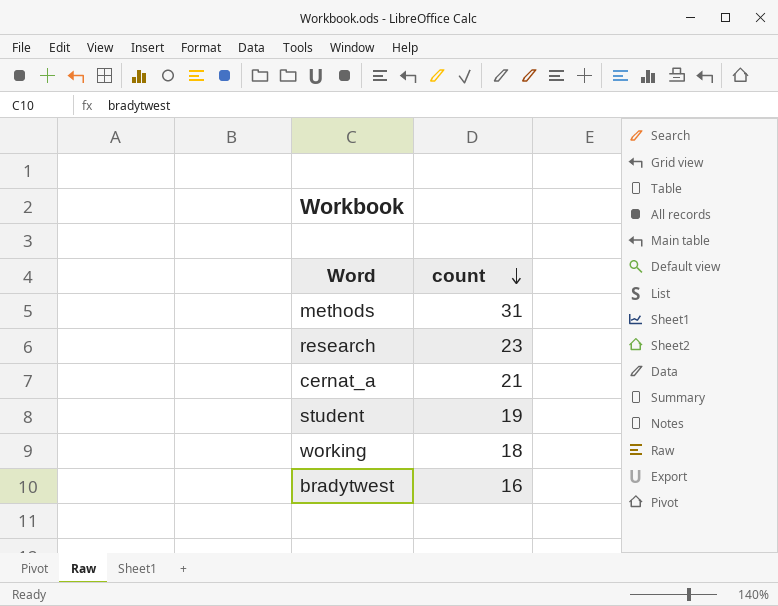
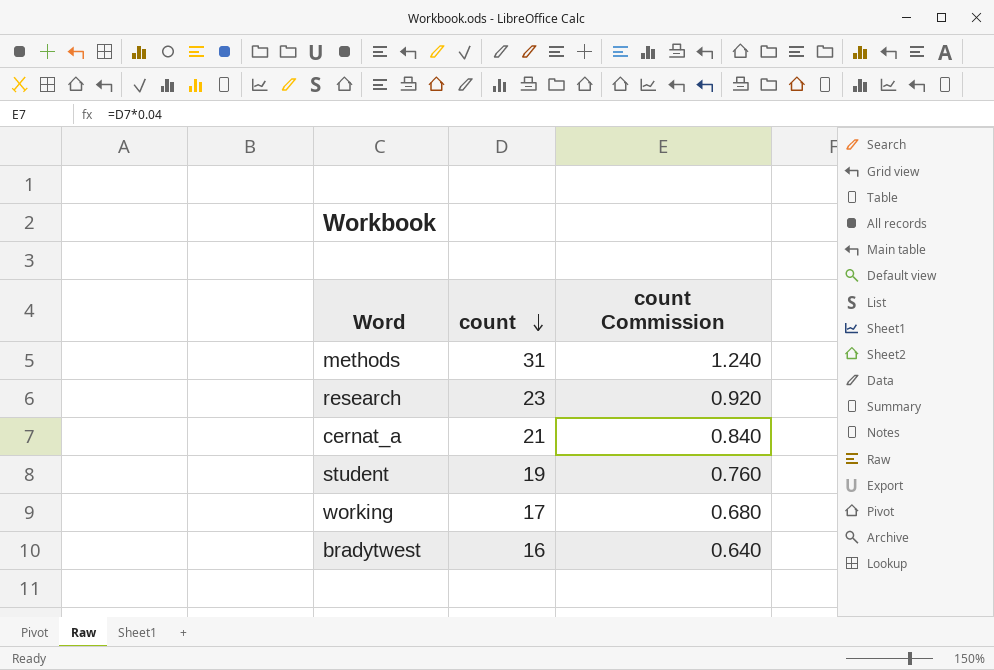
column count Commission | formula: none -> [count] * 0.04
working | count: 18 -> 17

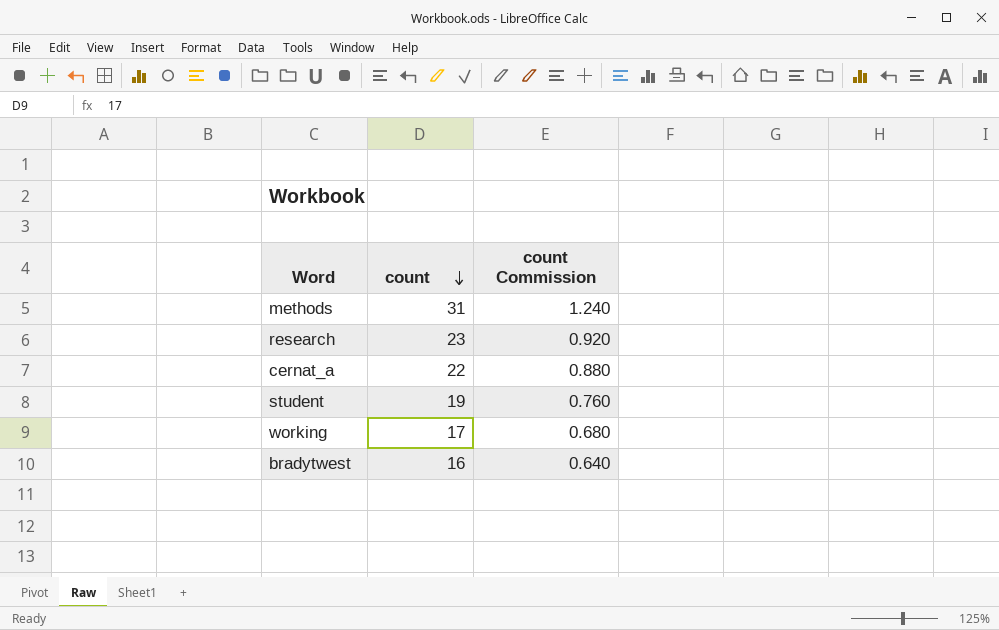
cernat_a | count: 21 -> 22
cernat_a | count Commission: 0.840 -> 0.880

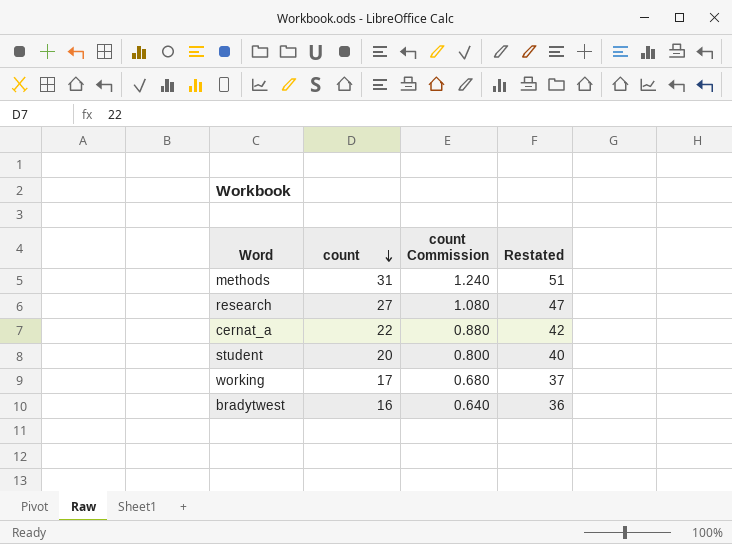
column Restated | formula: none -> [count] + 20
research | count: 23 -> 27
research | count Commission: 0.920 -> 1.080
student | count: 19 -> 20
student | count Commission: 0.760 -> 0.800

